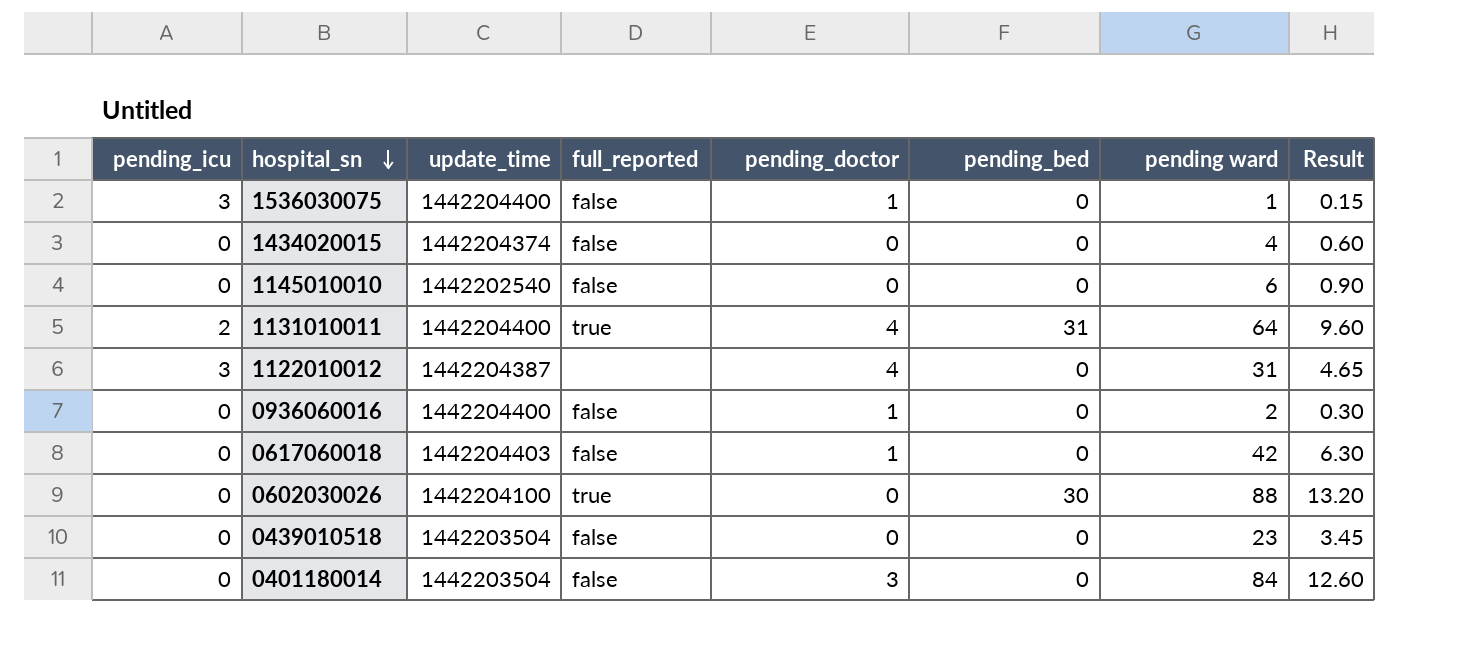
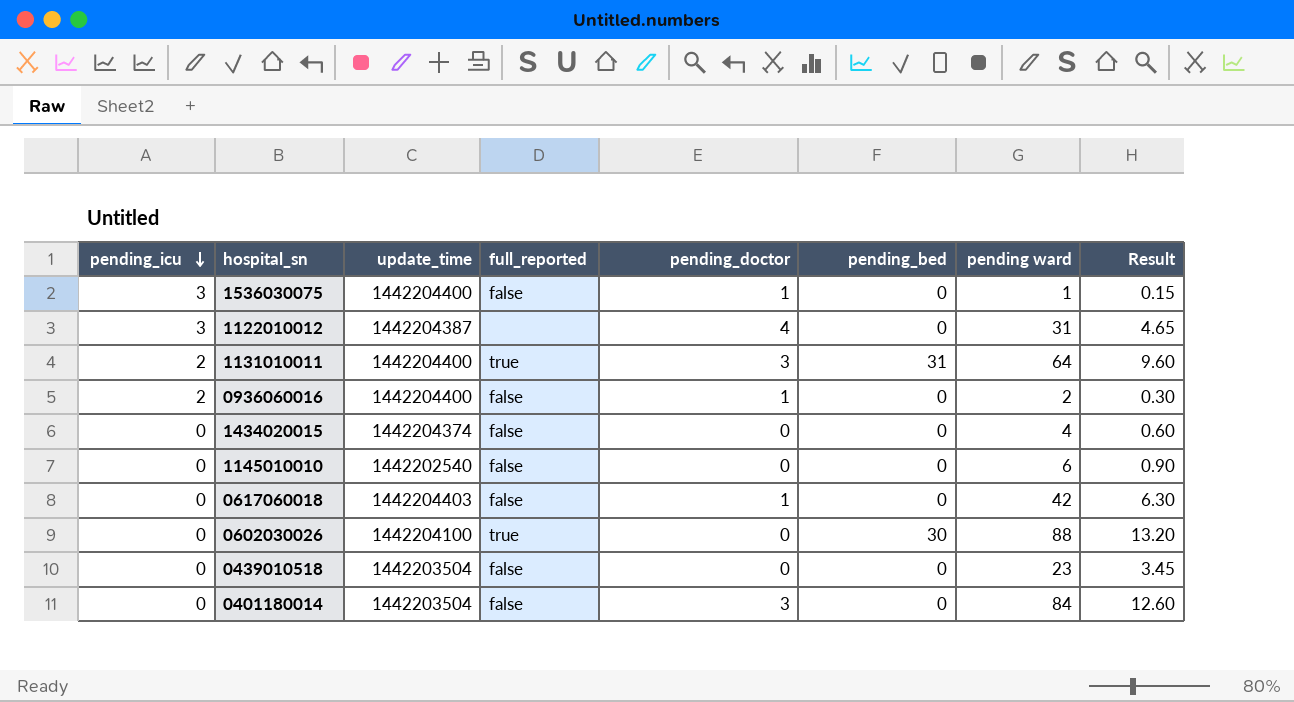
row order: hospital_sn descending -> pending_icu descending
1131010011 | pending_doctor: 4 -> 3
0936060016 | pending_icu: 0 -> 2

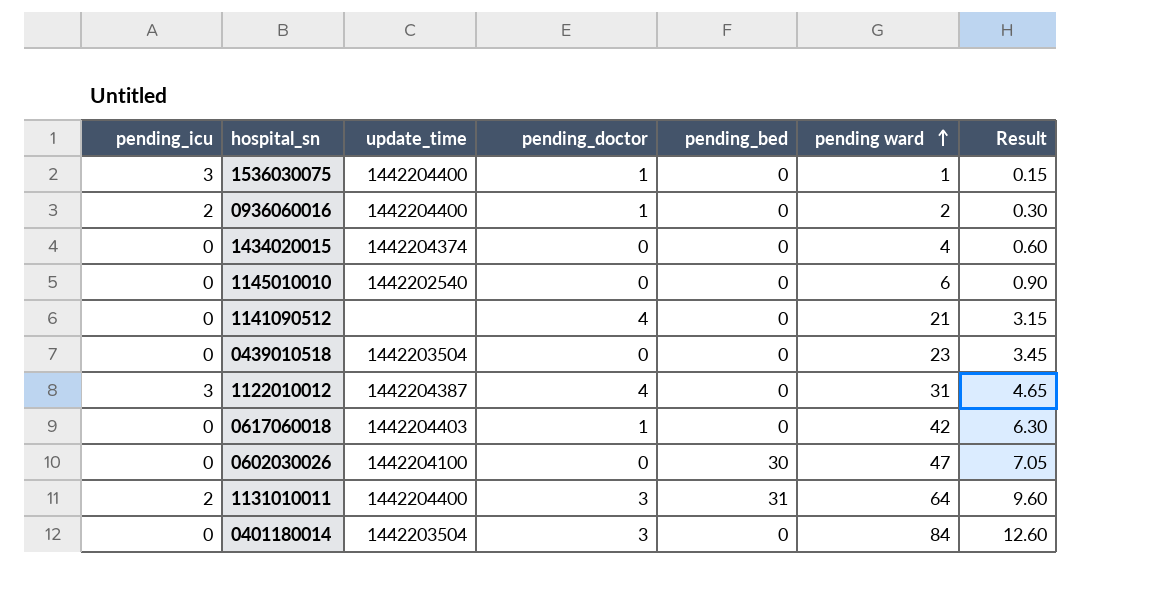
row order: pending_icu descending -> pending ward ascending
column full_reported | position: 4 -> none
row 1141090512: none -> 0 | none | 4 | 0 | 21 | 3.15
0602030026 | pending ward: 88 -> 47
0602030026 | Result: 13.20 -> 7.05

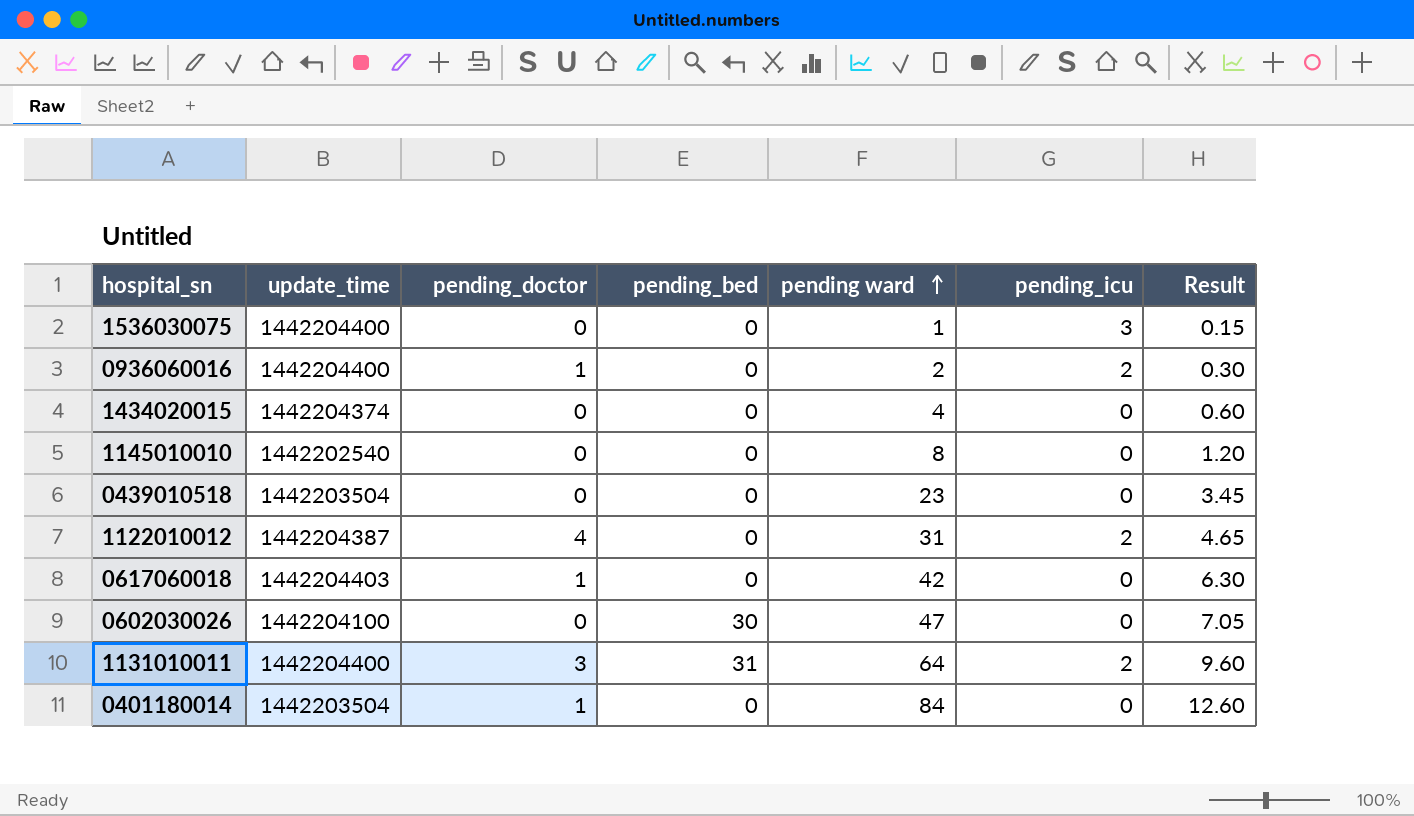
column pending_icu | position: 1 -> 6
row 1141090512: 0 | none | 4 | 0 | 21 | 3.15 -> none
1536030075 | pending_doctor: 1 -> 0
1145010010 | pending ward: 6 -> 8
1145010010 | Result: 0.90 -> 1.20
1122010012 | pending_icu: 3 -> 2
0401180014 | pending_doctor: 3 -> 1

